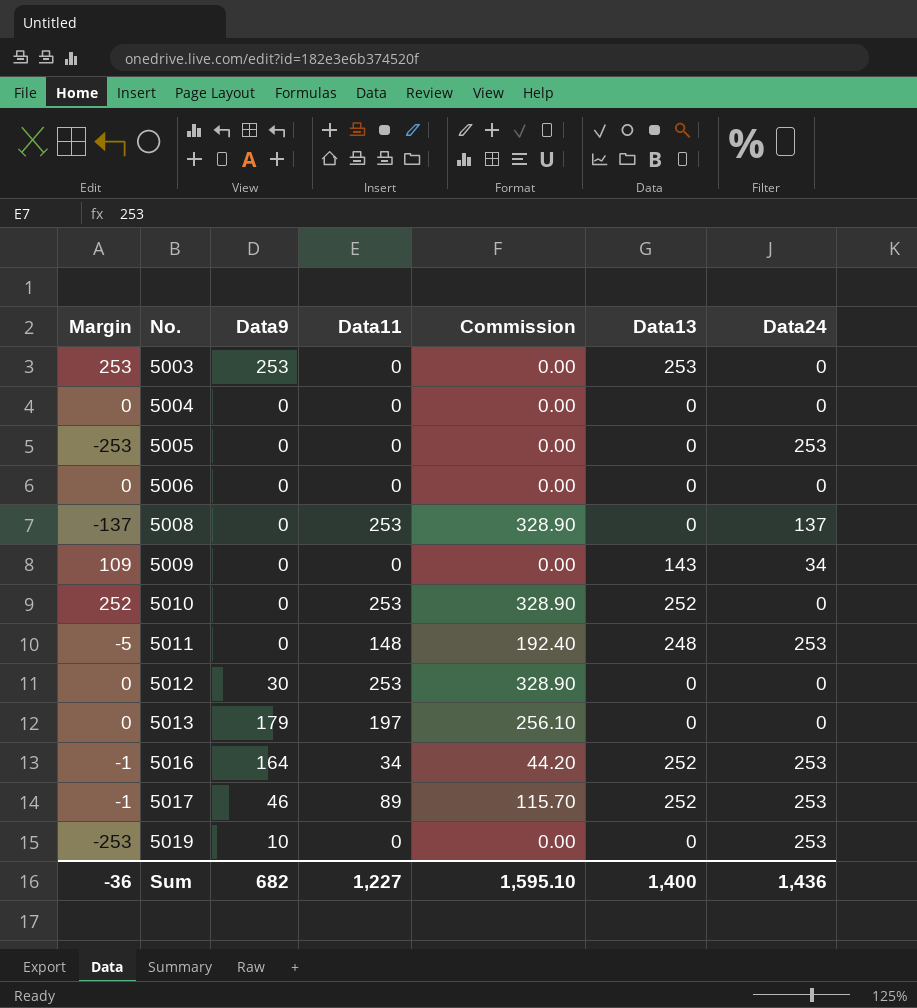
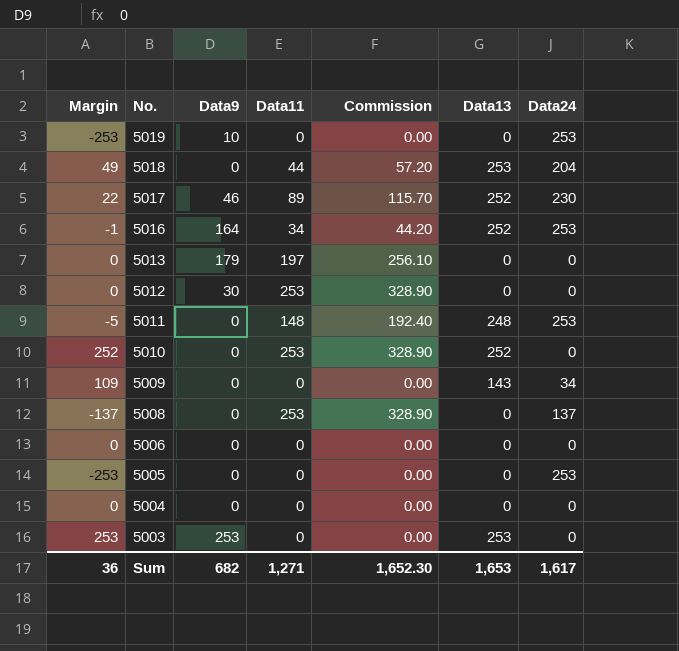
row order: No. ascending -> No. descending
row 5018: none -> 49 | 0 | 44 | 57.20 | 253 | 204
5017 | Margin: -1 -> 22
5017 | Data24: 253 -> 230
Sum | Margin: -36 -> 36
Sum | Data11: 1,227 -> 1,271
Sum | Commission: 1,595.10 -> 1,652.30
Sum | Data13: 1,400 -> 1,653
Sum | Data24: 1,436 -> 1,617

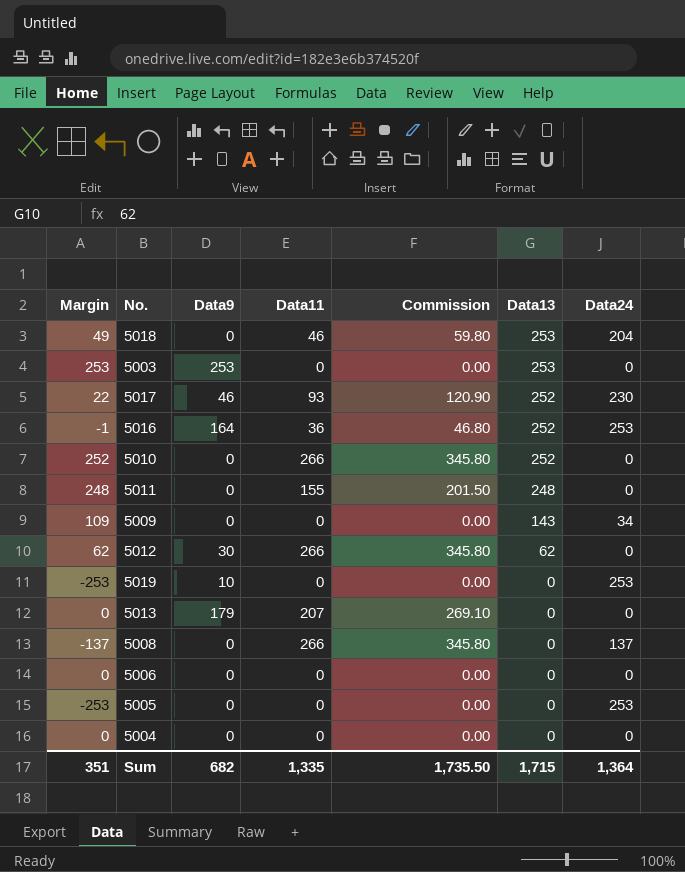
row order: No. descending -> Data13 descending
5018 | Data11: 44 -> 46
5018 | Commission: 57.20 -> 59.80
5017 | Data11: 89 -> 93
5017 | Commission: 115.70 -> 120.90
5016 | Data11: 34 -> 36
5016 | Commission: 44.20 -> 46.80
5010 | Data11: 253 -> 266
5010 | Commission: 328.90 -> 345.80
5011 | Margin: -5 -> 248
5011 | Data11: 148 -> 155
5011 | Commission: 192.40 -> 201.50
5011 | Data24: 253 -> 0
5012 | Margin: 0 -> 62
5012 | Data11: 253 -> 266
5012 | Commission: 328.90 -> 345.80
5012 | Data13: 0 -> 62
5013 | Data11: 197 -> 207
5013 | Commission: 256.10 -> 269.10
5008 | Data11: 253 -> 266
5008 | Commission: 328.90 -> 345.80
Sum | Margin: 36 -> 351
Sum | Data11: 1,271 -> 1,335
Sum | Commission: 1,652.30 -> 1,735.50
Sum | Data13: 1,653 -> 1,715
Sum | Data24: 1,617 -> 1,364

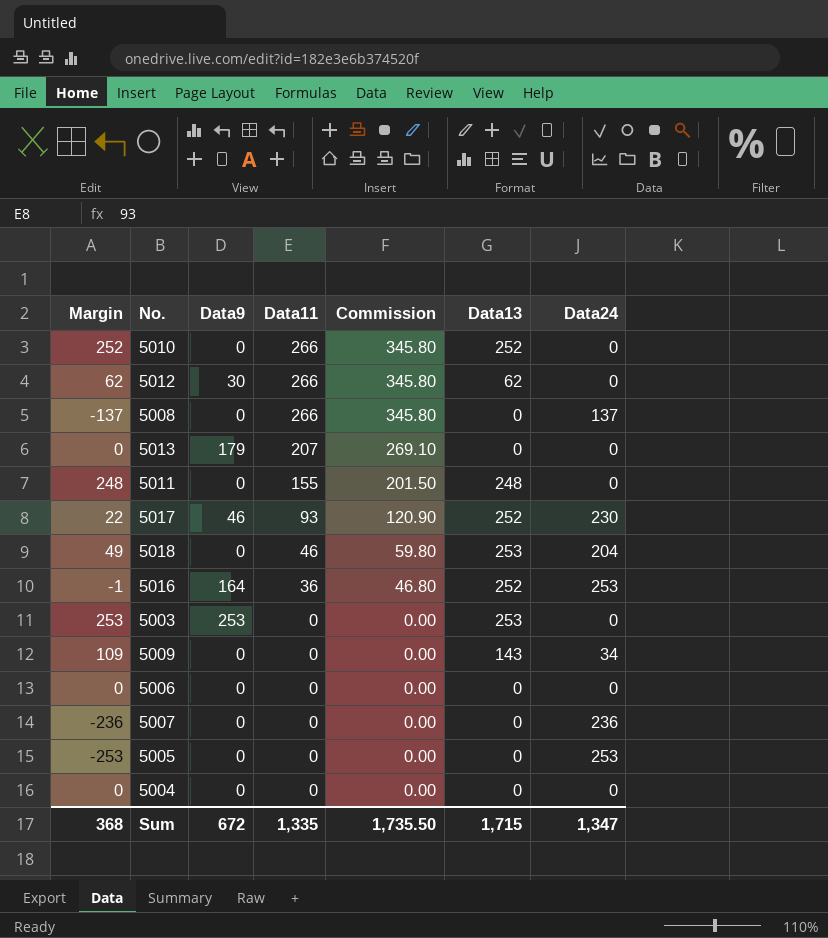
row order: Data13 descending -> Data11 descending
row 5019: -253 | 10 | 0 | 0.00 | 0 | 253 -> none
row 5007: none -> -236 | 0 | 0 | 0.00 | 0 | 236
Sum | Margin: 351 -> 368
Sum | Data9: 682 -> 672
Sum | Data24: 1,364 -> 1,347

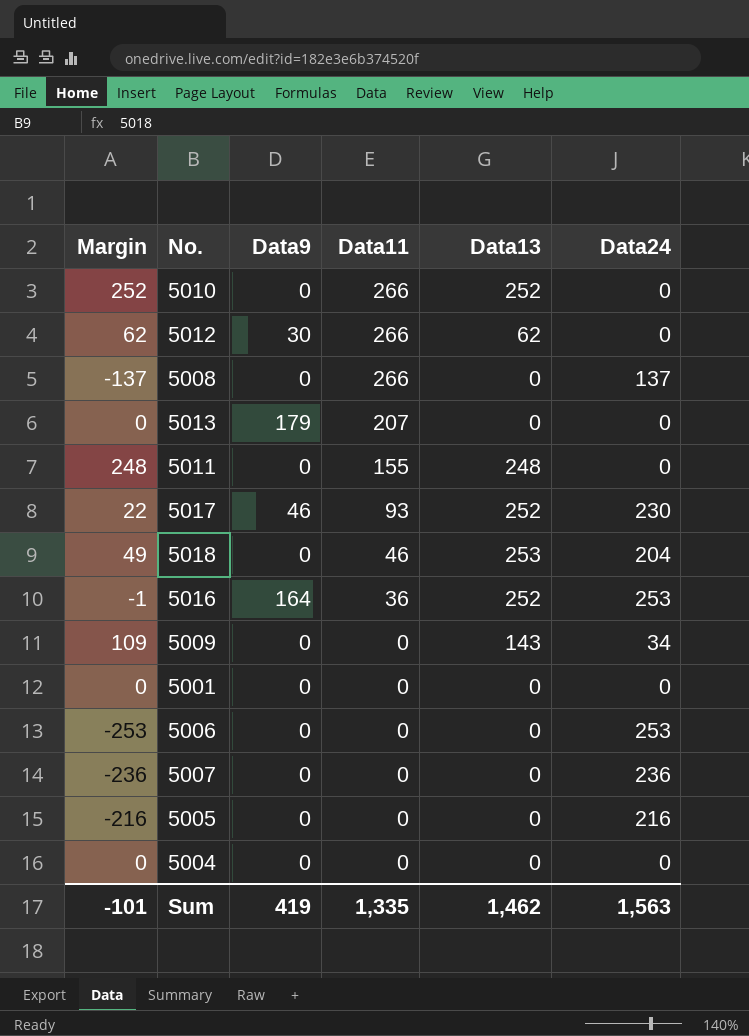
column Commission | formula: [Data11] * 1.3 -> none
row 5003: 253 | 253 | 0 | 0.00 | 253 | 0 -> none
row 5001: none -> 0 | 0 | 0 | 0 | 0
5006 | Margin: 0 -> -253
5006 | Data24: 0 -> 253
5005 | Margin: -253 -> -216
5005 | Data24: 253 -> 216
Sum | Margin: 368 -> -101
Sum | Data9: 672 -> 419
Sum | Data13: 1,715 -> 1,462
Sum | Data24: 1,347 -> 1,563

